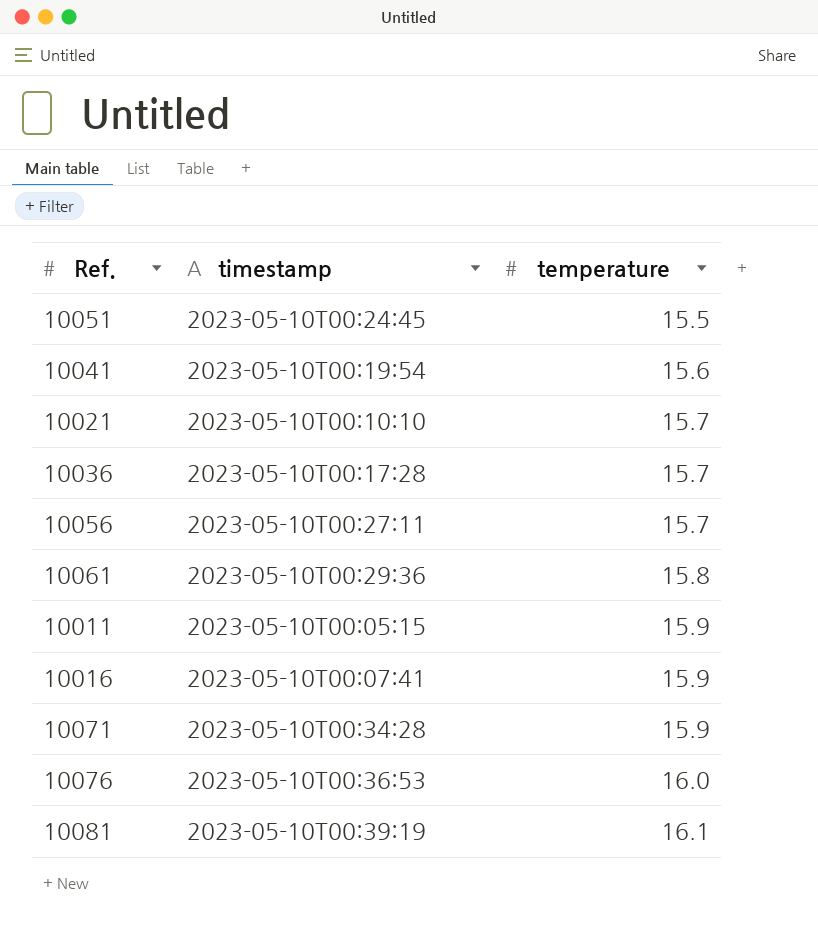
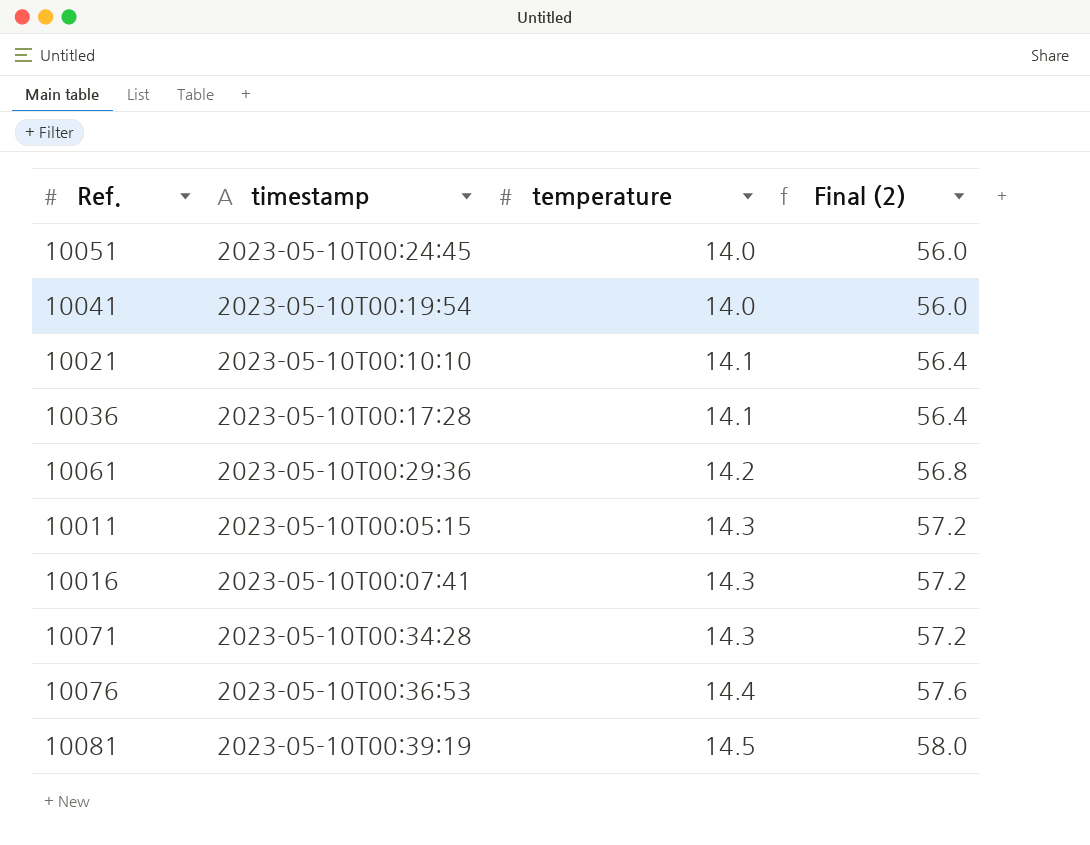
column Final (2) | formula: none -> [temperature] * 4
row 10056: 2023-05-10T00:27:11 | 15.7 -> none
10051 | temperature: 15.5 -> 14.0
10041 | temperature: 15.6 -> 14.0
10021 | temperature: 15.7 -> 14.1
10036 | temperature: 15.7 -> 14.1
10061 | temperature: 15.8 -> 14.2
10011 | temperature: 15.9 -> 14.3
10016 | temperature: 15.9 -> 14.3
10071 | temperature: 15.9 -> 14.3
10076 | temperature: 16.0 -> 14.4
10081 | temperature: 16.1 -> 14.5

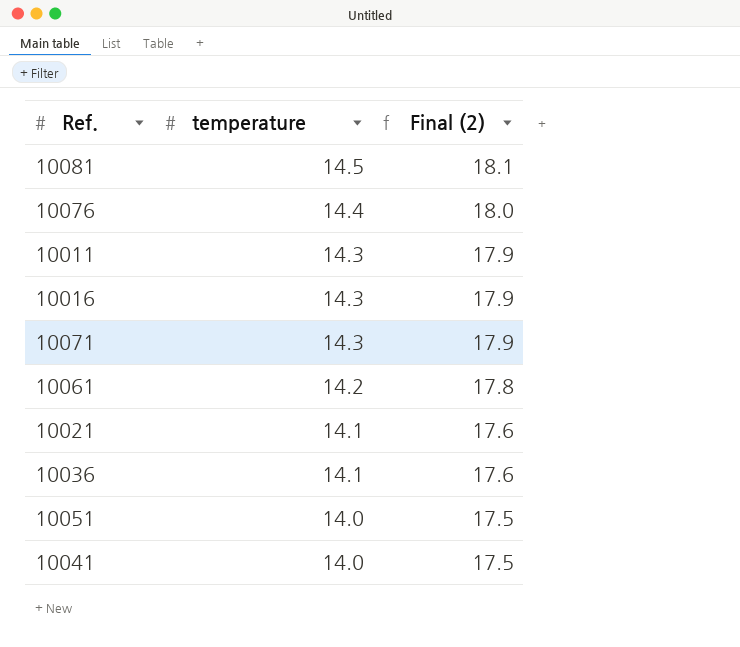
row order: temperature ascending -> temperature descending
column timestamp | position: 2 -> none
column Final (2) | formula: [temperature] * 4 -> [temperature] * 1.25

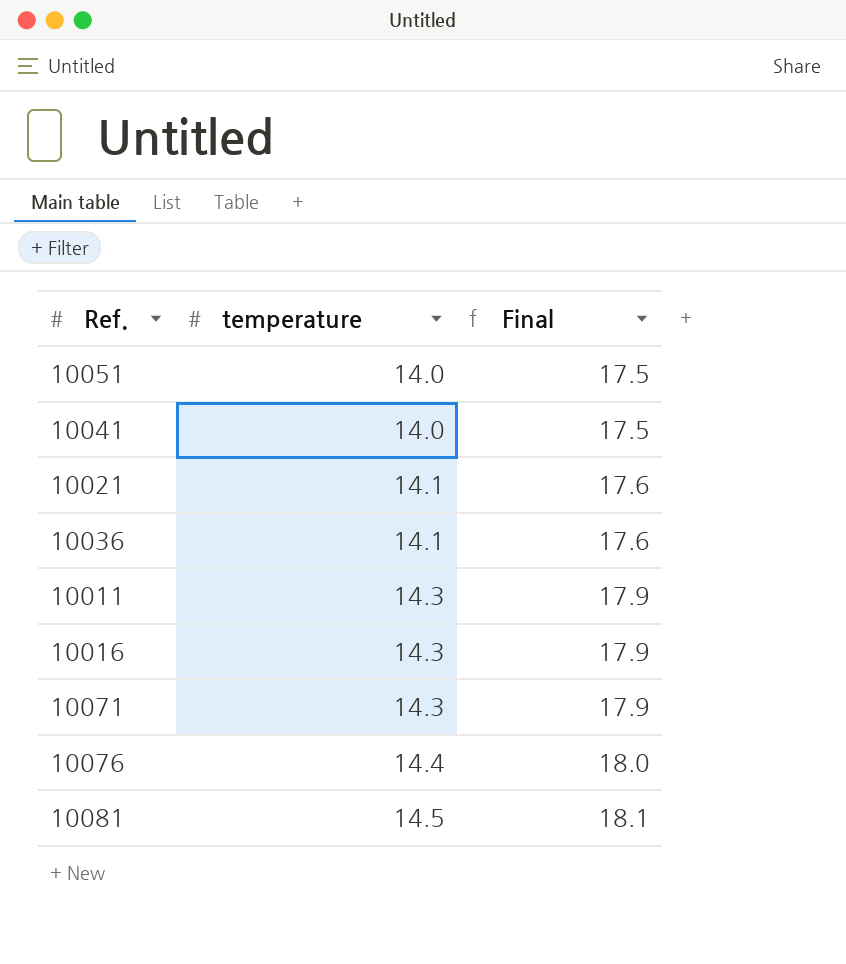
row order: temperature descending -> temperature ascending
column name: Final (2) -> Final
row 10061: 14.2 | 17.8 -> none

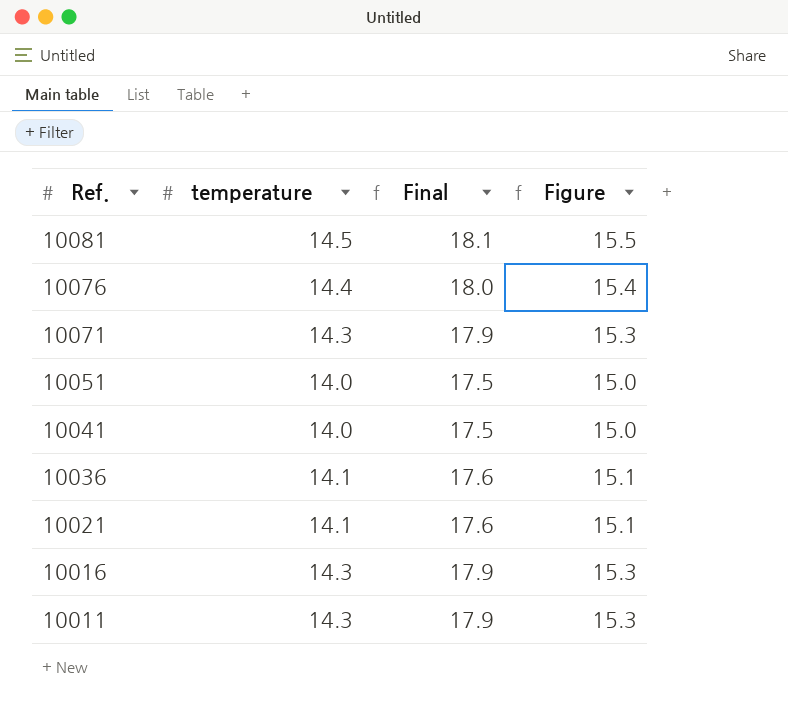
row order: temperature ascending -> Ref. descending
column Figure | formula: none -> [temperature] + 1

